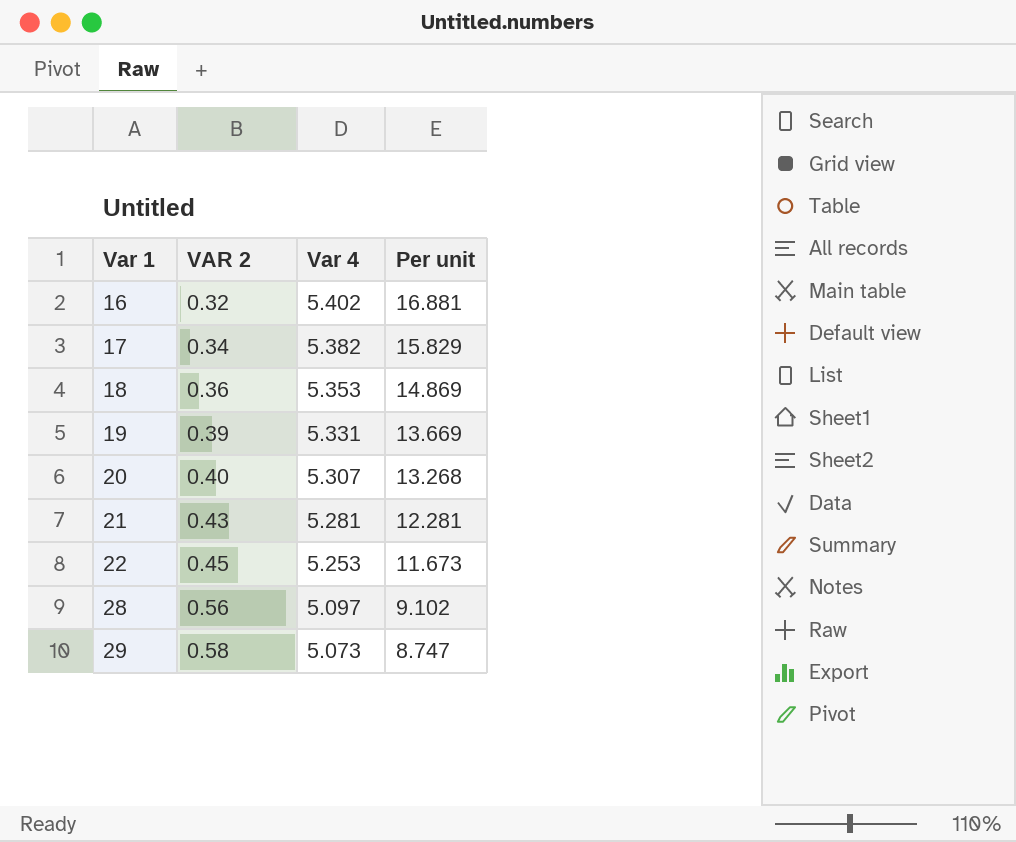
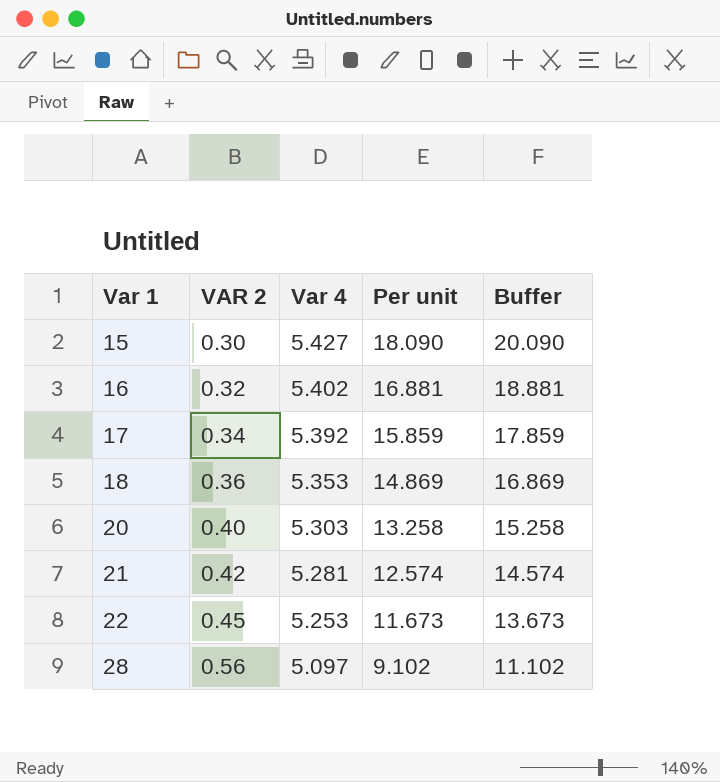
column Buffer | formula: none -> [Per unit] + 2
row 19: 0.39 | 5.331 | 13.669 -> none
row 29: 0.58 | 5.073 | 8.747 -> none
row 15: none -> 0.30 | 5.427 | 18.090 | 20.090
17 | Var 4: 5.382 -> 5.392
17 | Per unit: 15.829 -> 15.859
20 | Var 4: 5.307 -> 5.303
20 | Per unit: 13.268 -> 13.258
21 | VAR 2: 0.43 -> 0.42
21 | Per unit: 12.281 -> 12.574

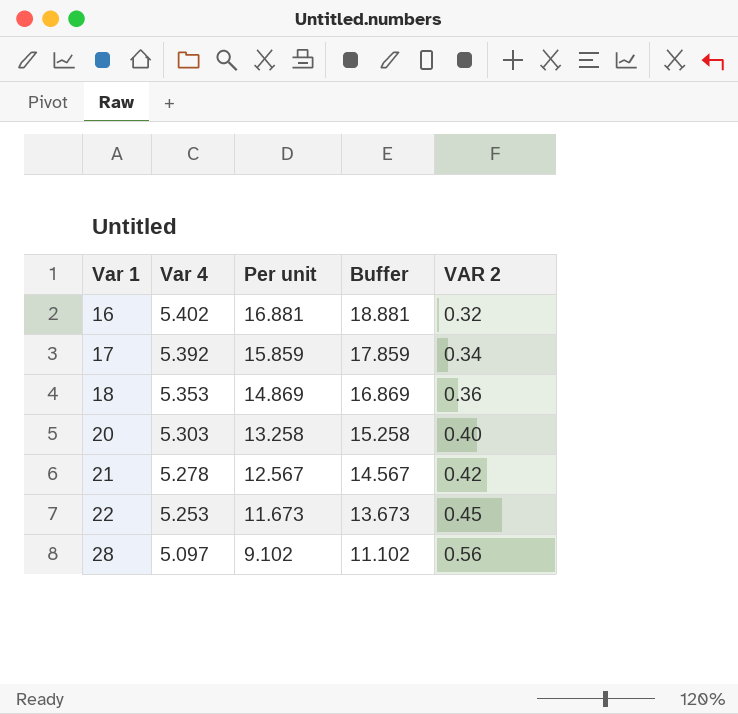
column VAR 2 | position: 2 -> 5
row 15: 0.30 | 5.427 | 18.090 | 20.090 -> none
21 | Var 4: 5.281 -> 5.278
21 | Per unit: 12.574 -> 12.567
21 | Buffer: 14.574 -> 14.567

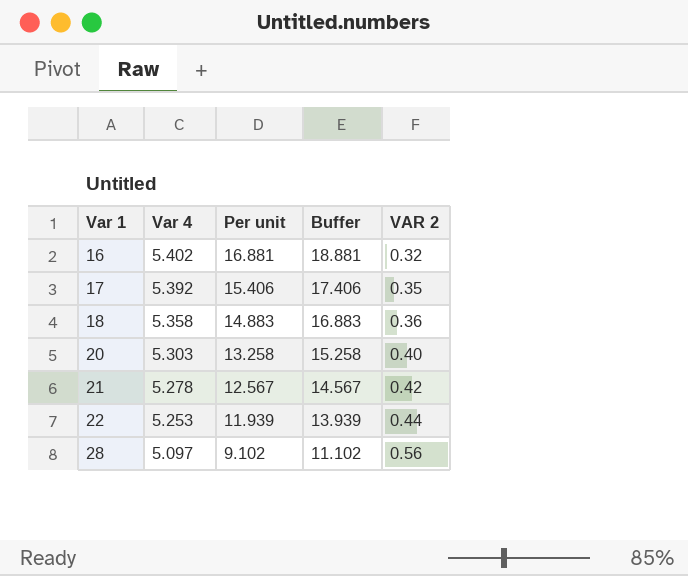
17 | Per unit: 15.859 -> 15.406
17 | Buffer: 17.859 -> 17.406
17 | VAR 2: 0.34 -> 0.35
18 | Var 4: 5.353 -> 5.358
18 | Per unit: 14.869 -> 14.883
18 | Buffer: 16.869 -> 16.883
22 | Per unit: 11.673 -> 11.939
22 | Buffer: 13.673 -> 13.939
22 | VAR 2: 0.45 -> 0.44

